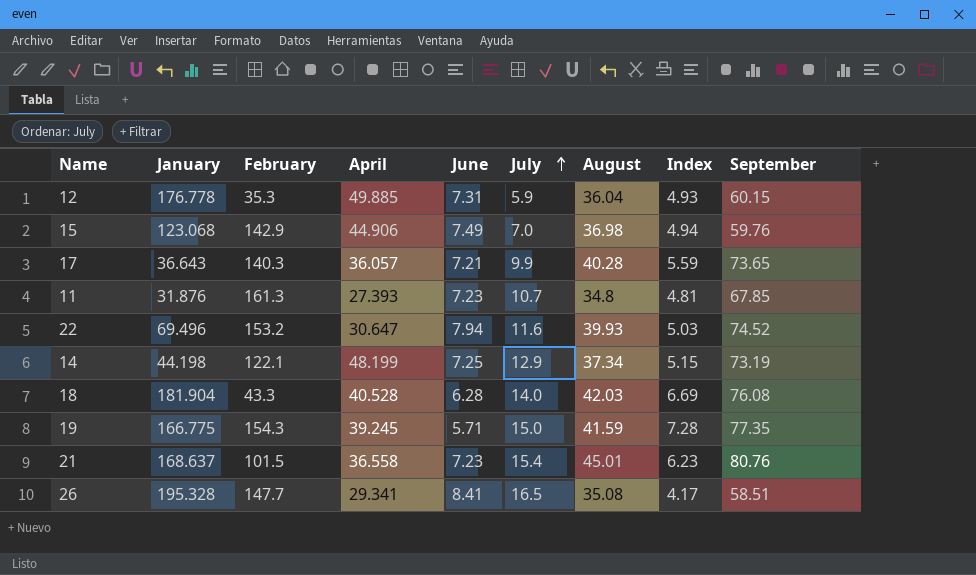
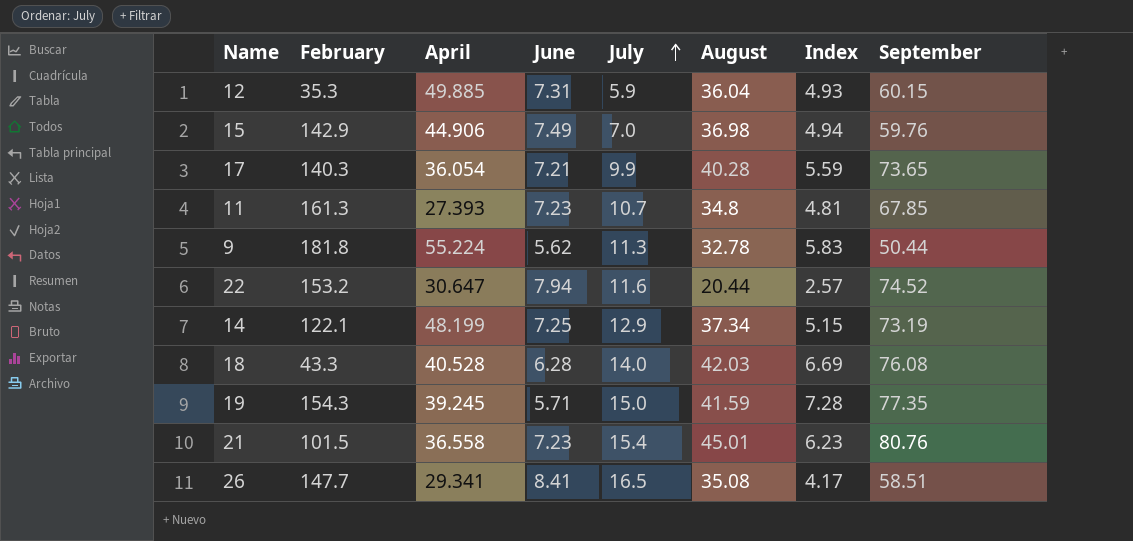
column January | position: 2 -> none
17 | April: 36.057 -> 36.054
row 9: none -> 181.8 | 55.224 | 5.62 | 11.3 | 32.78 | 5.83 | 50.44
22 | August: 39.93 -> 20.44
22 | Index: 5.03 -> 2.57

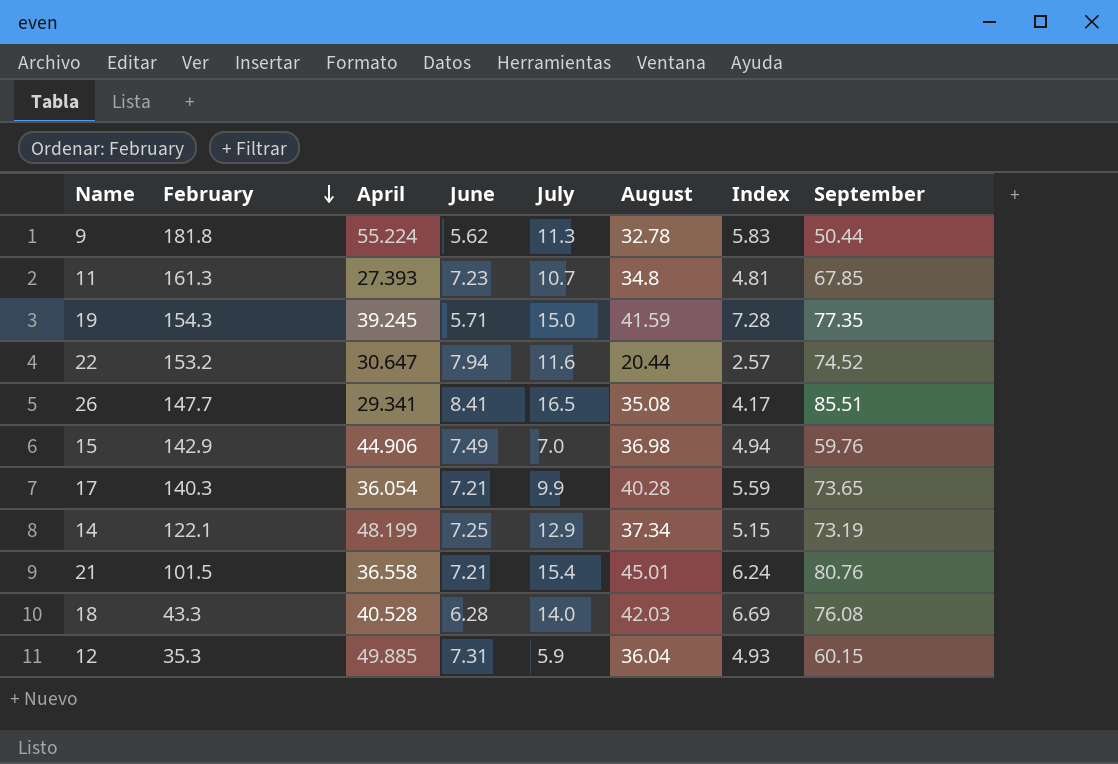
row order: July ascending -> February descending
26 | September: 58.51 -> 85.51
21 | June: 7.23 -> 7.21
21 | Index: 6.23 -> 6.24

